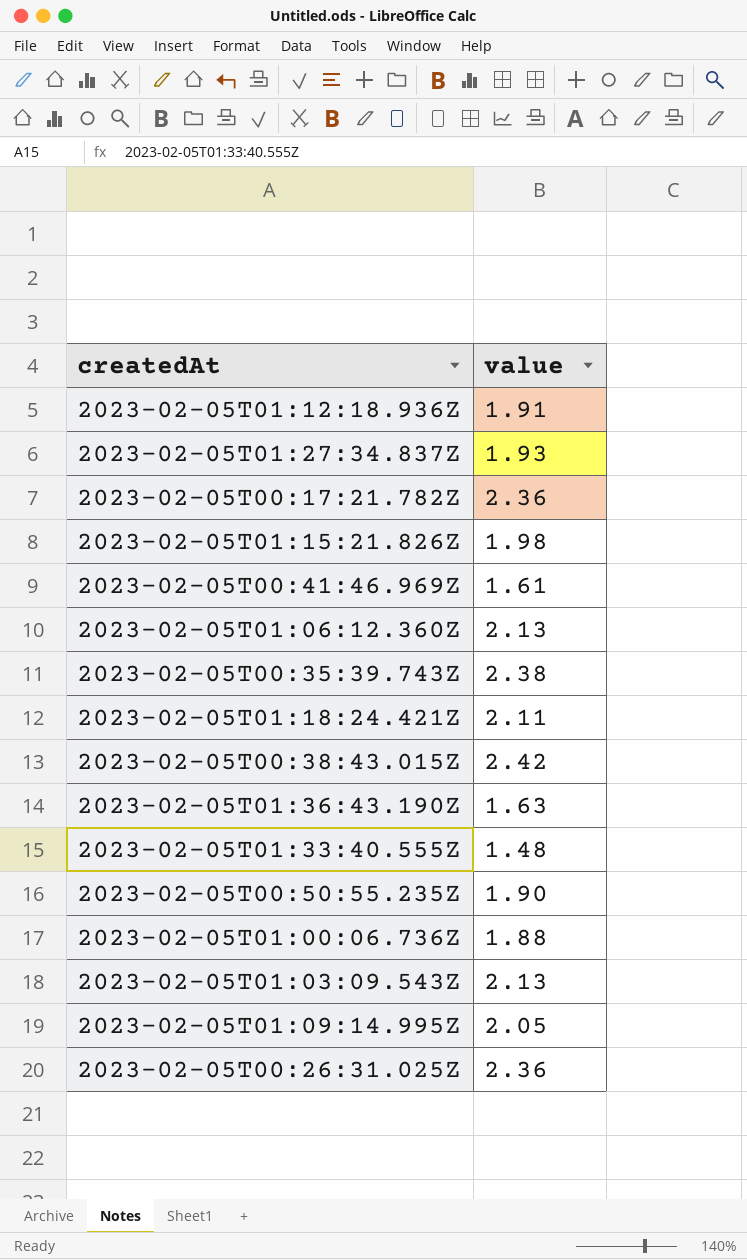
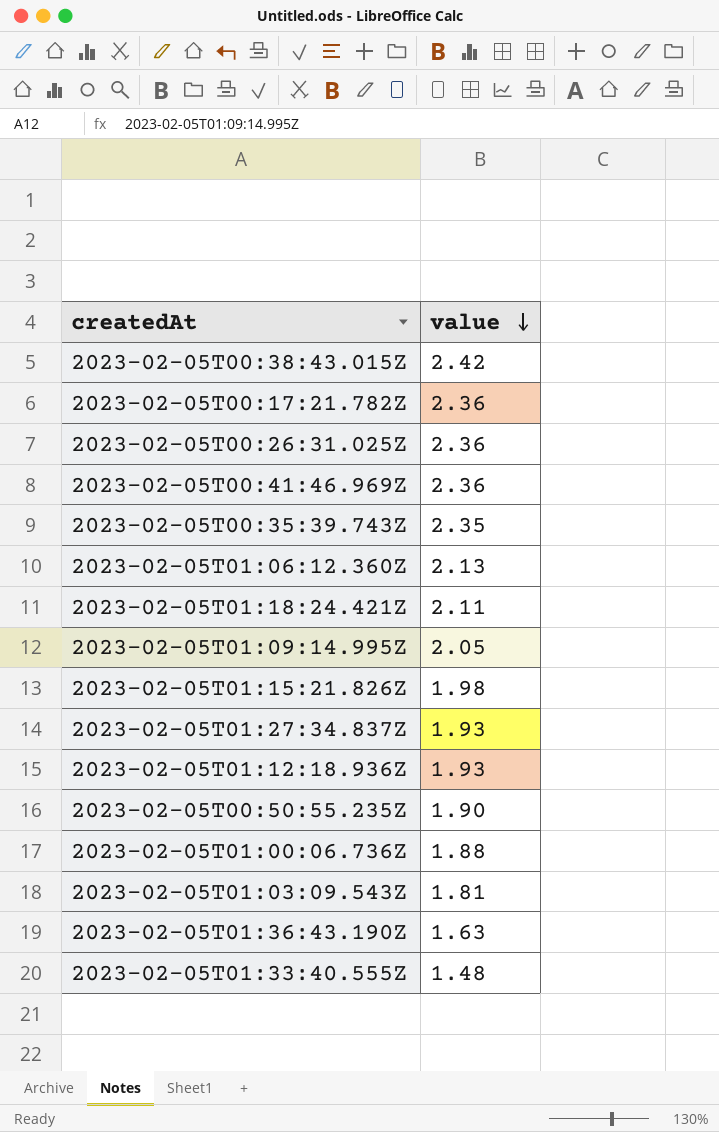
row order: none -> value descending
2023-02-05T00:41:46.969Z | value: 1.61 -> 2.36
2023-02-05T00:35:39.743Z | value: 2.38 -> 2.35
2023-02-05T01:12:18.936Z | value: 1.91 -> 1.93
2023-02-05T01:03:09.543Z | value: 2.13 -> 1.81

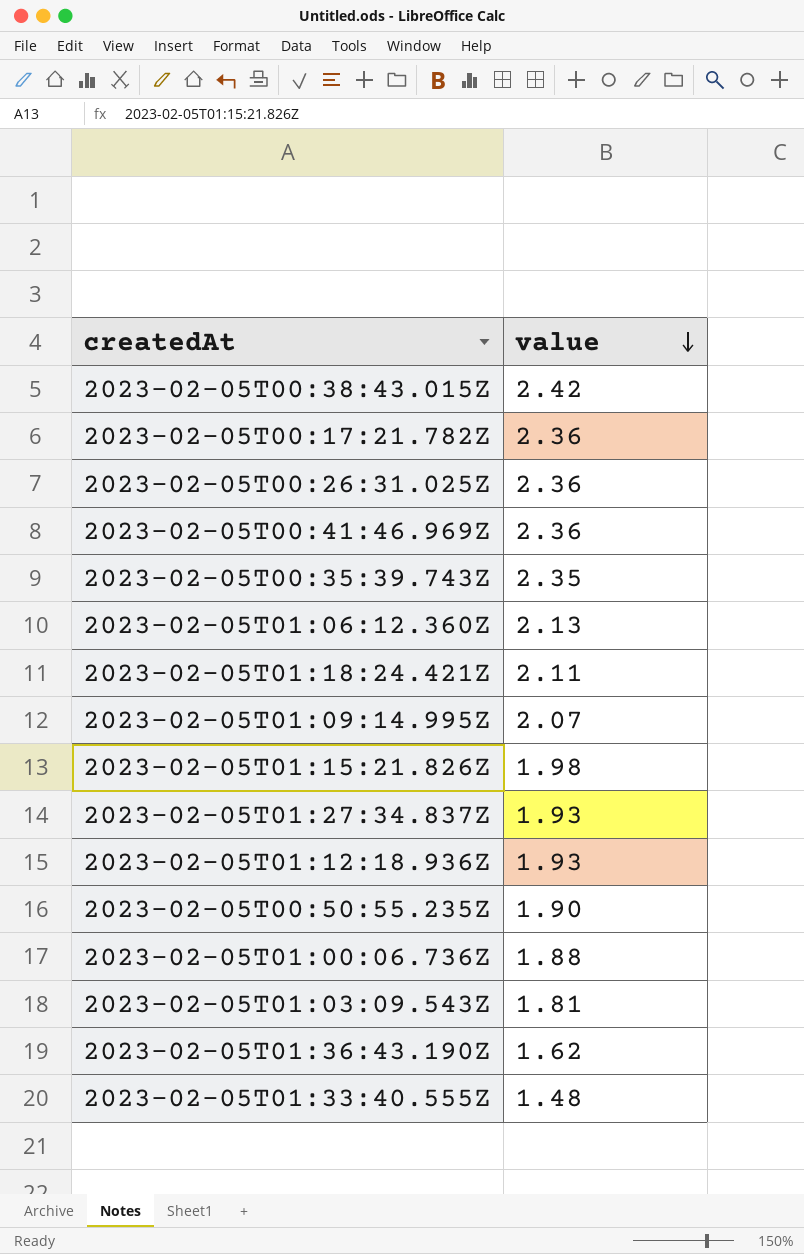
2023-02-05T01:09:14.995Z | value: 2.05 -> 2.07
2023-02-05T01:36:43.190Z | value: 1.63 -> 1.62

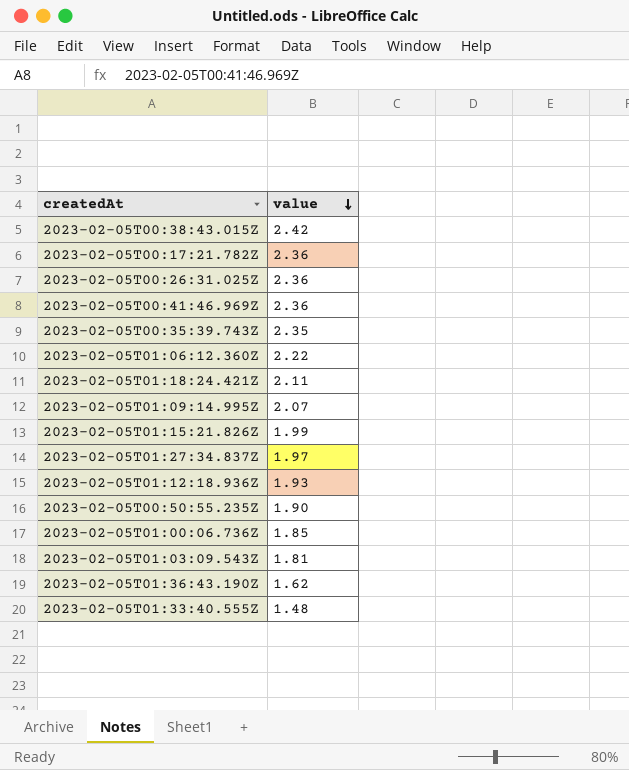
2023-02-05T01:06:12.360Z | value: 2.13 -> 2.22
2023-02-05T01:15:21.826Z | value: 1.98 -> 1.99
2023-02-05T01:27:34.837Z | value: 1.93 -> 1.97
2023-02-05T01:00:06.736Z | value: 1.88 -> 1.85

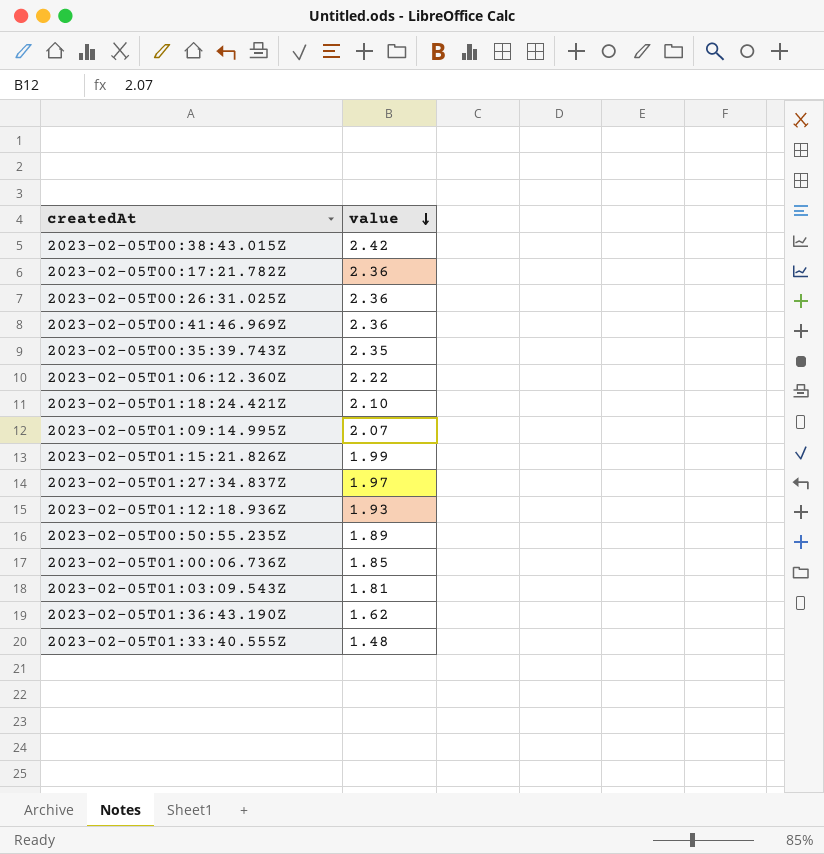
2023-02-05T01:18:24.421Z | value: 2.11 -> 2.10
2023-02-05T00:50:55.235Z | value: 1.90 -> 1.89

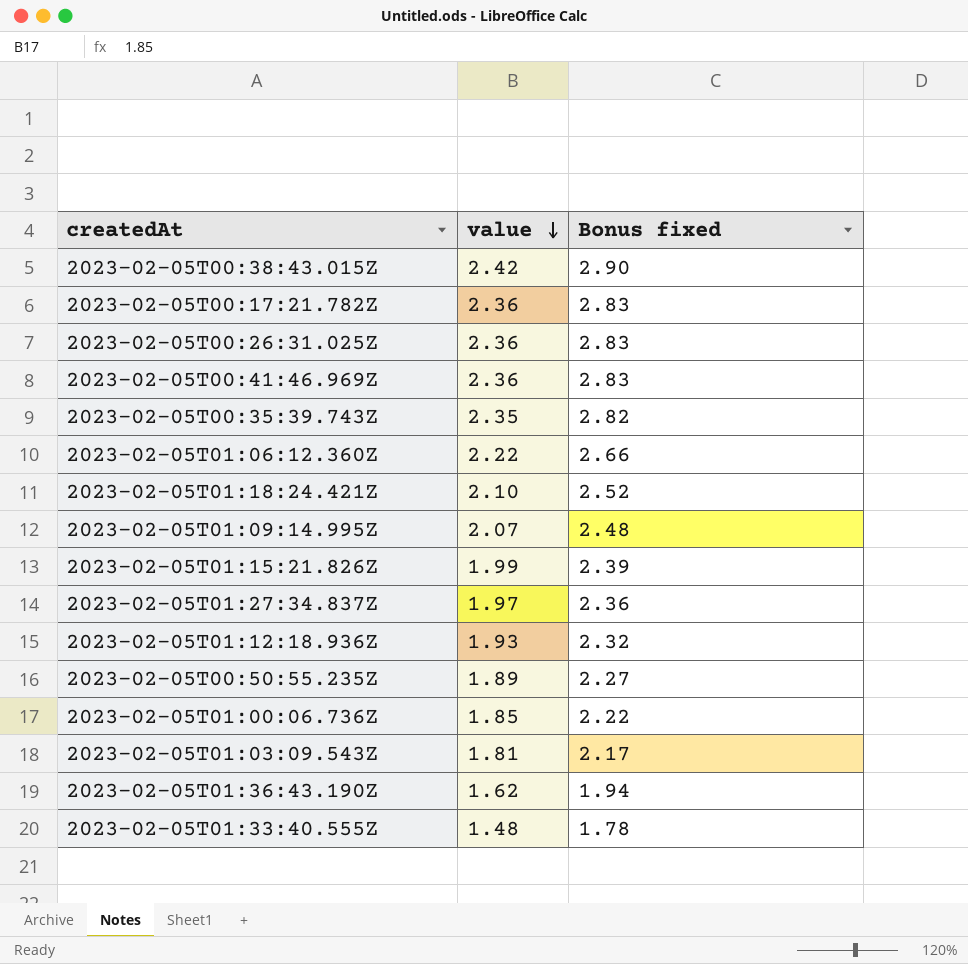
column Bonus fixed | formula: none -> [value] * 1.2

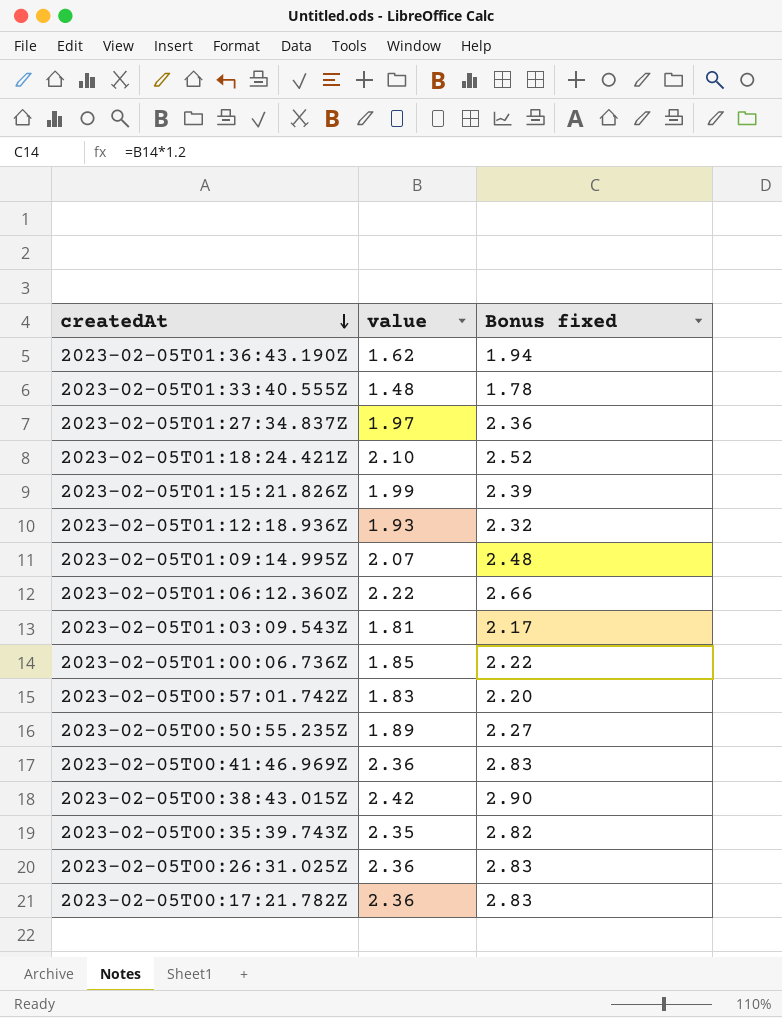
row order: value descending -> createdAt descending
row 2023-02-05T00:57:01.742Z: none -> 1.83 | 2.20

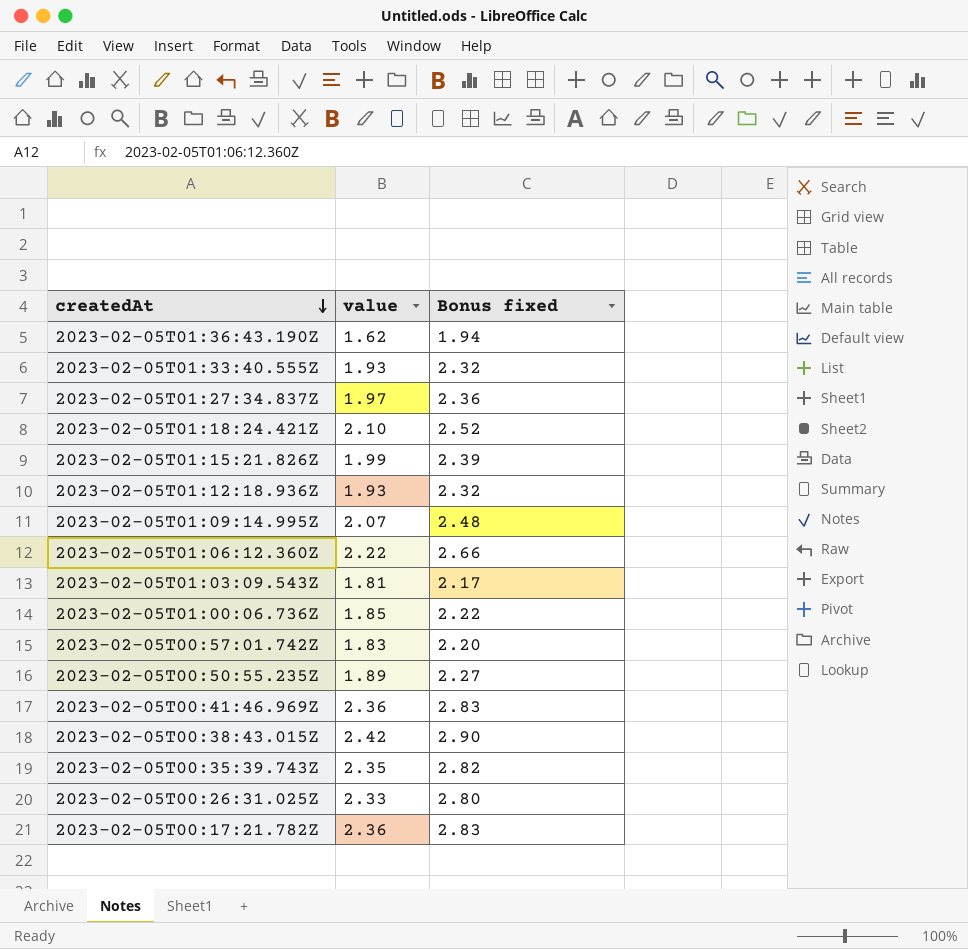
2023-02-05T01:33:40.555Z | value: 1.48 -> 1.93
2023-02-05T01:33:40.555Z | Bonus fixed: 1.78 -> 2.32
2023-02-05T00:26:31.025Z | value: 2.36 -> 2.33
2023-02-05T00:26:31.025Z | Bonus fixed: 2.83 -> 2.80

